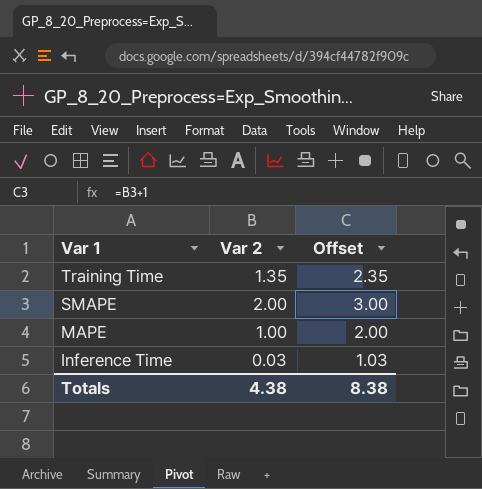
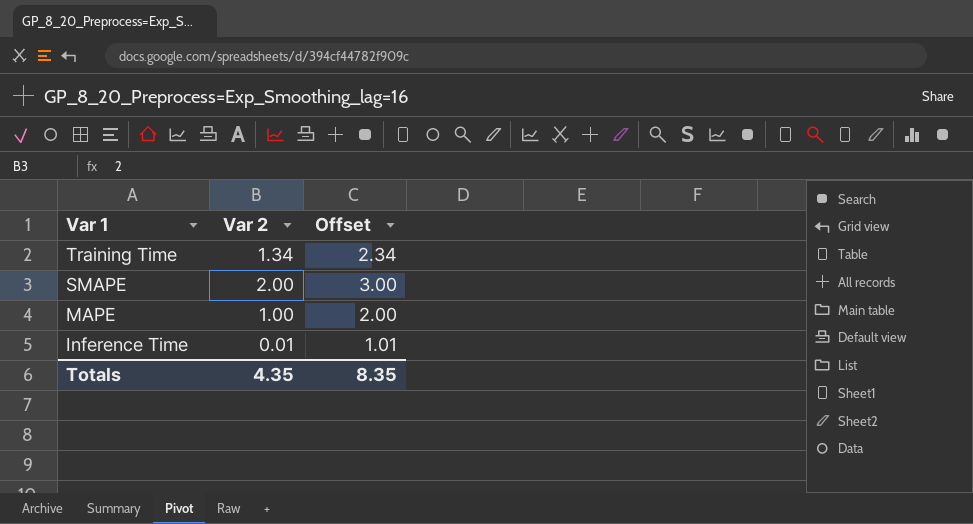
Training Time | Var 2: 1.35 -> 1.34
Training Time | Offset: 2.35 -> 2.34
Inference Time | Var 2: 0.03 -> 0.01
Inference Time | Offset: 1.03 -> 1.01
Totals | Var 2: 4.38 -> 4.35
Totals | Offset: 8.38 -> 8.35

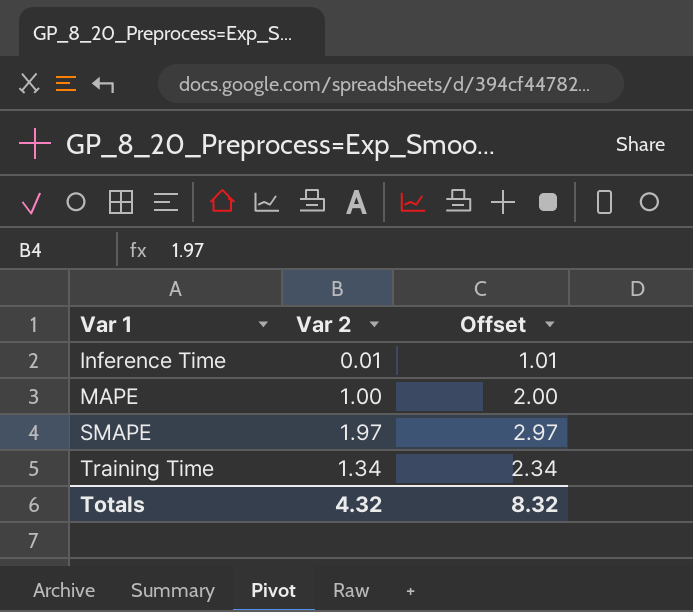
row order: Var 1 descending -> Var 1 ascending
SMAPE | Var 2: 2.00 -> 1.97
SMAPE | Offset: 3.00 -> 2.97
Totals | Var 2: 4.35 -> 4.32
Totals | Offset: 8.35 -> 8.32

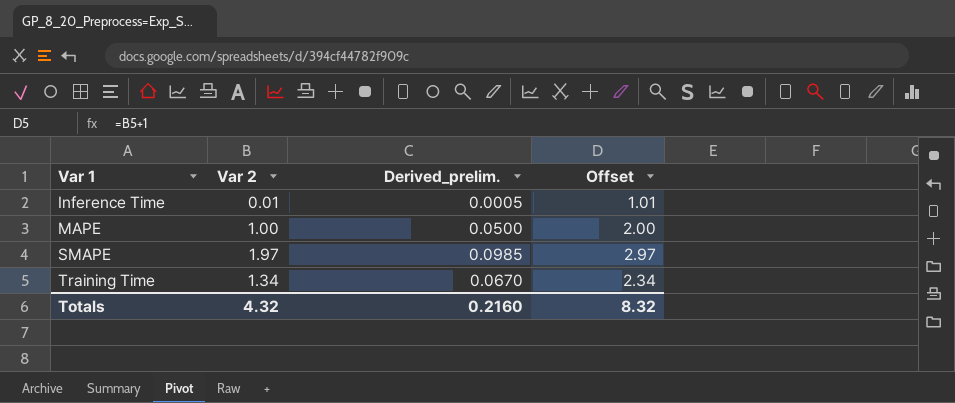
column Derived_prelim. | formula: none -> [Var 2] * 0.05

